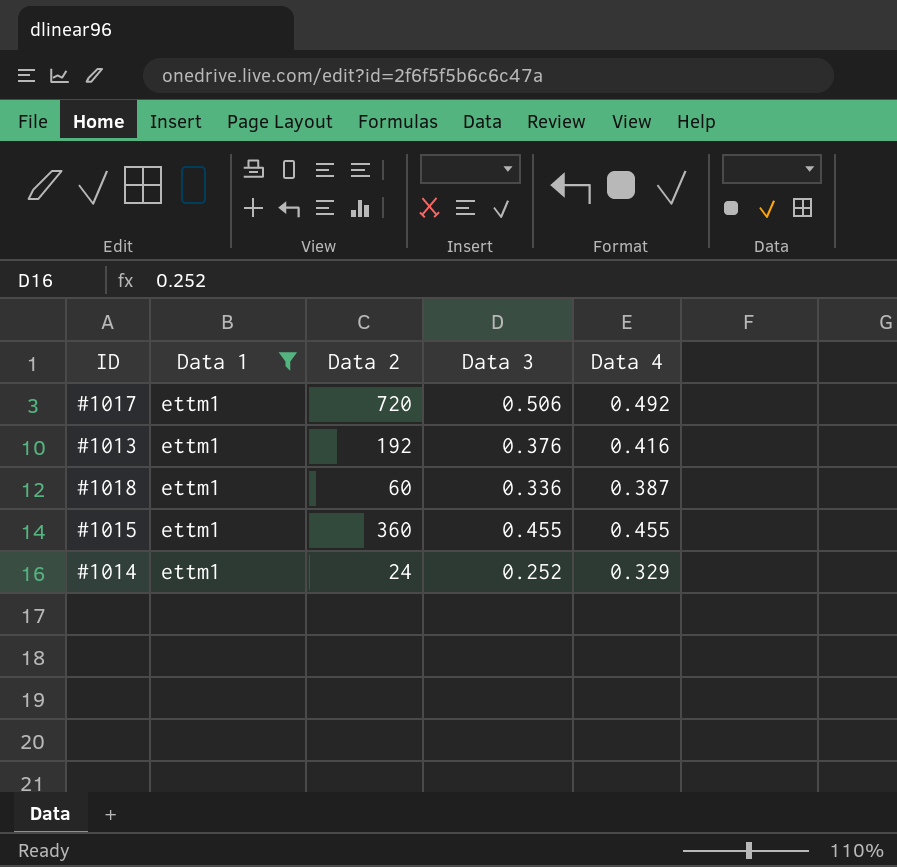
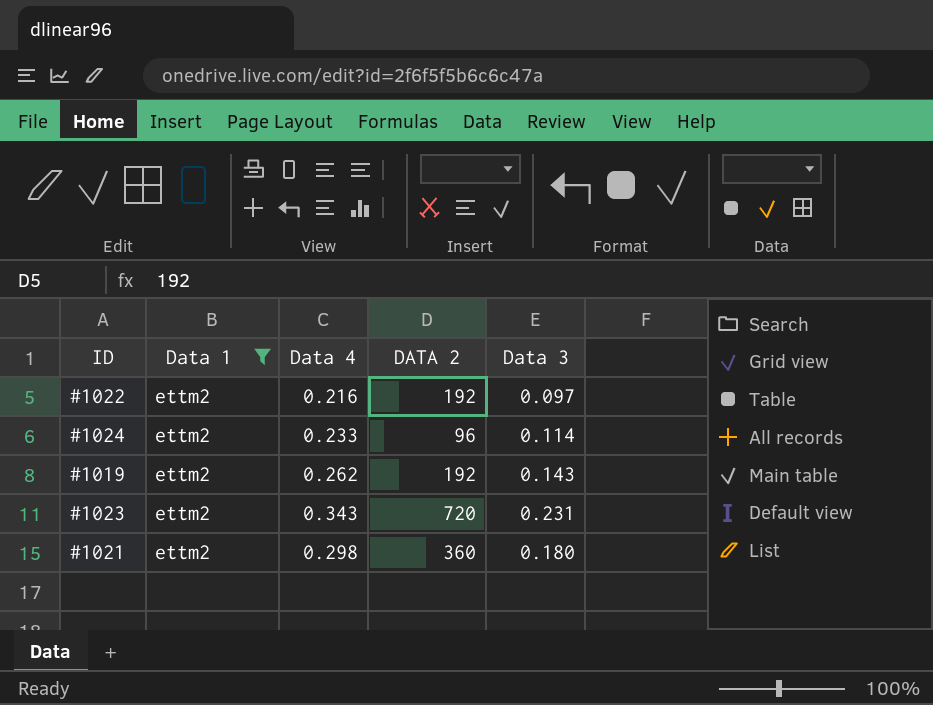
filter: Data 1 = ettm1 -> Data 1 = ettm2
column Data 4 | position: 5 -> 3
column name: Data 2 -> DATA 2

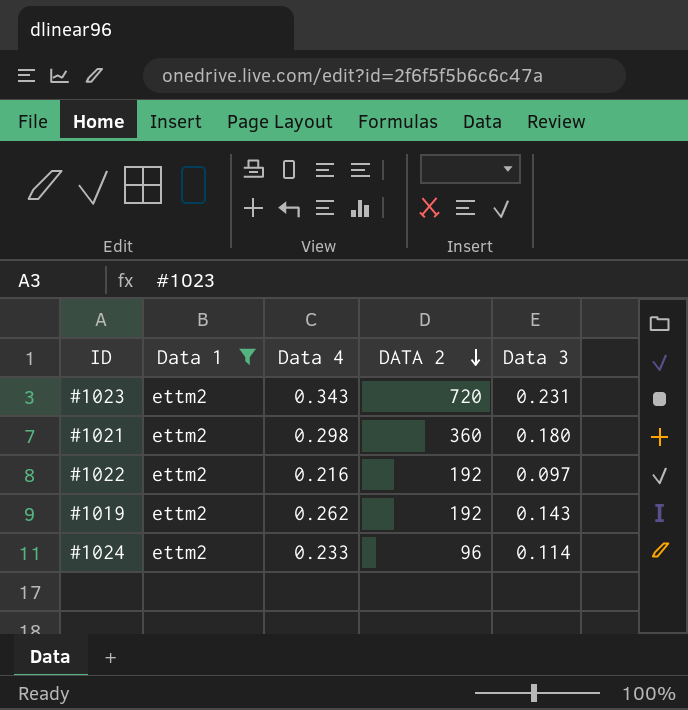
row order: none -> DATA 2 descending

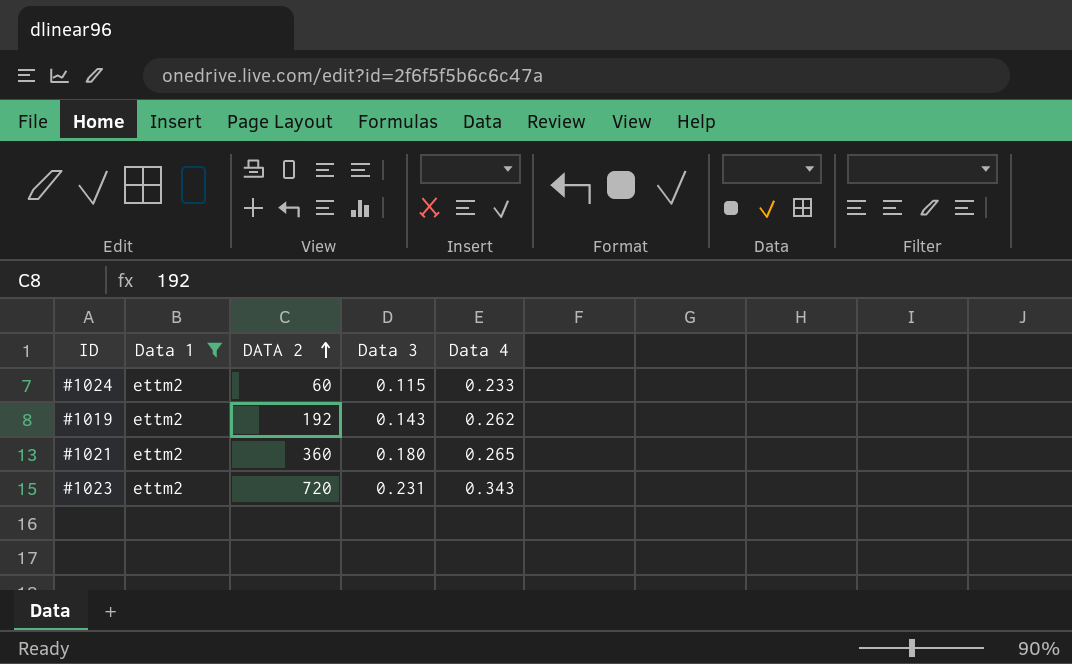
row order: DATA 2 descending -> DATA 2 ascending
column Data 4 | position: 3 -> 5
row #1022: ettm2 | 0.216 | 192 | 0.097 -> none
#1024 | DATA 2: 96 -> 60
#1024 | Data 3: 0.114 -> 0.115
#1021 | Data 4: 0.298 -> 0.265

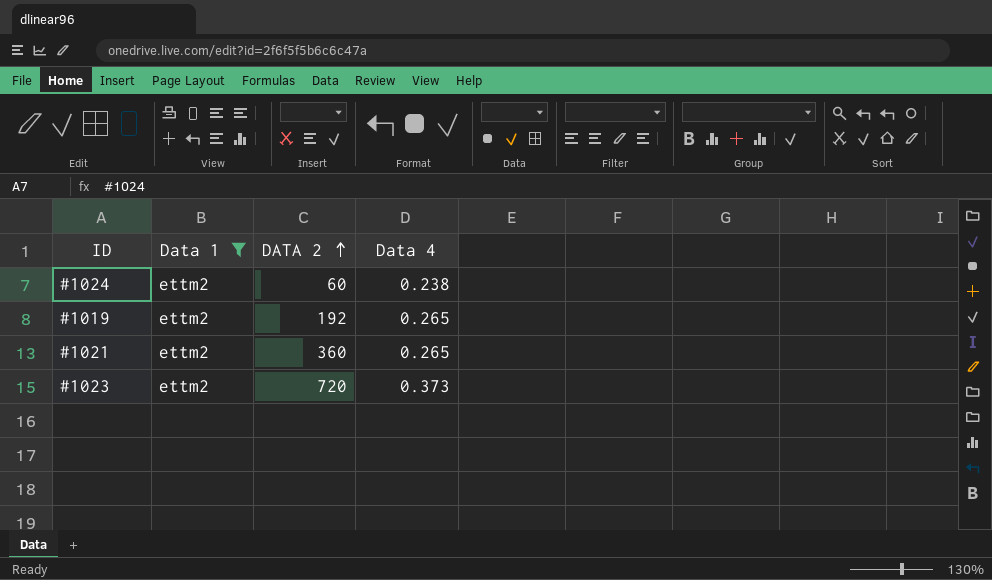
column Data 3 | position: 4 -> none
#1024 | Data 4: 0.233 -> 0.238
#1019 | Data 4: 0.262 -> 0.265
#1023 | Data 4: 0.343 -> 0.373

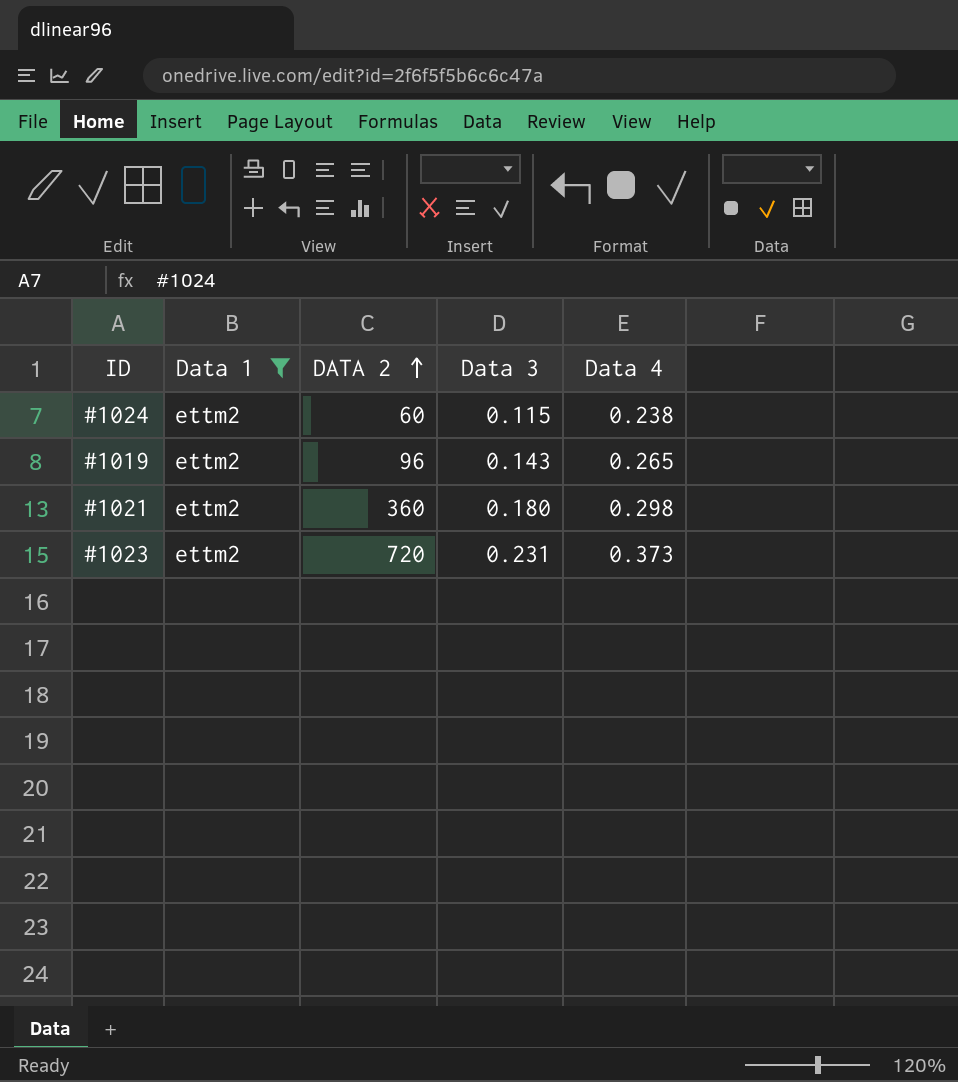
column Data 3 | position: none -> 4
#1019 | DATA 2: 192 -> 96
#1021 | Data 4: 0.265 -> 0.298

